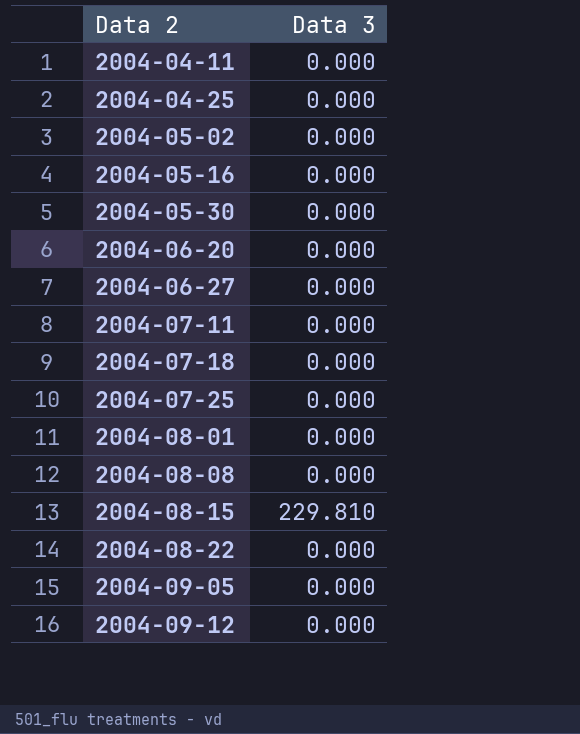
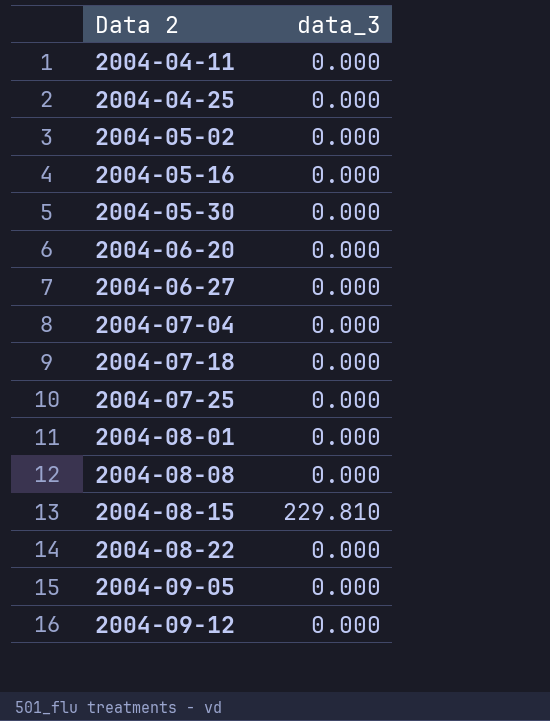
column name: Data 3 -> data_3
row 2004-07-11: 0.000 -> none
row 2004-07-04: none -> 0.000

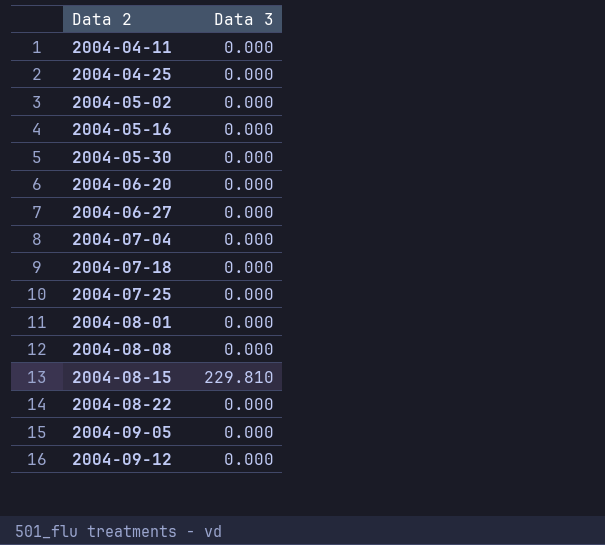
column name: data_3 -> Data 3

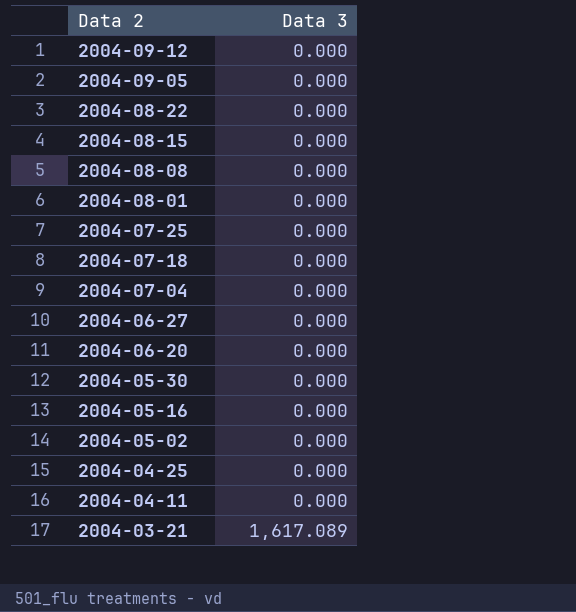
row order: Data 2 ascending -> Data 2 descending
2004-08-15 | Data 3: 229.810 -> 0.000
row 2004-03-21: none -> 1,617.089

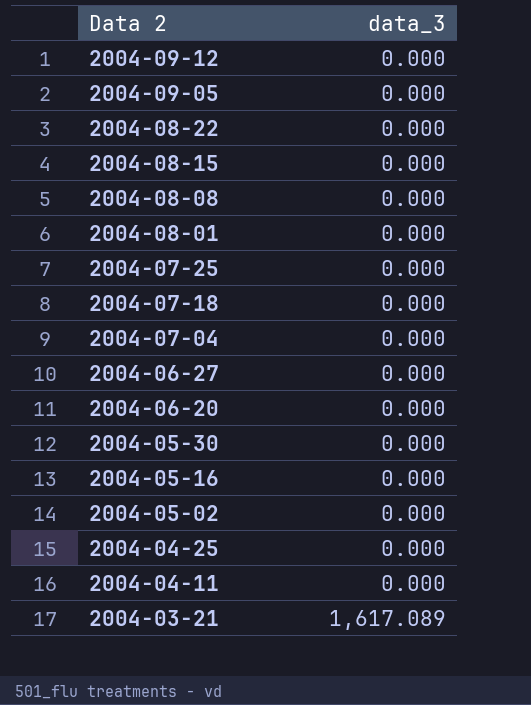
column name: Data 3 -> data_3

